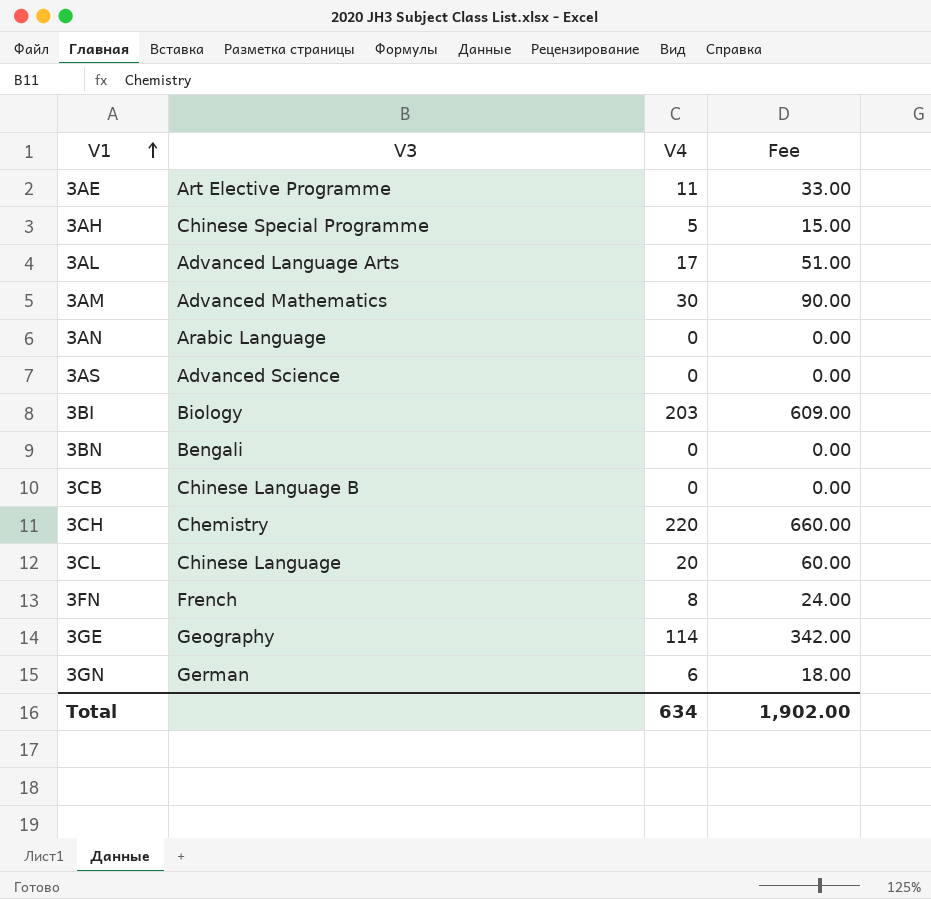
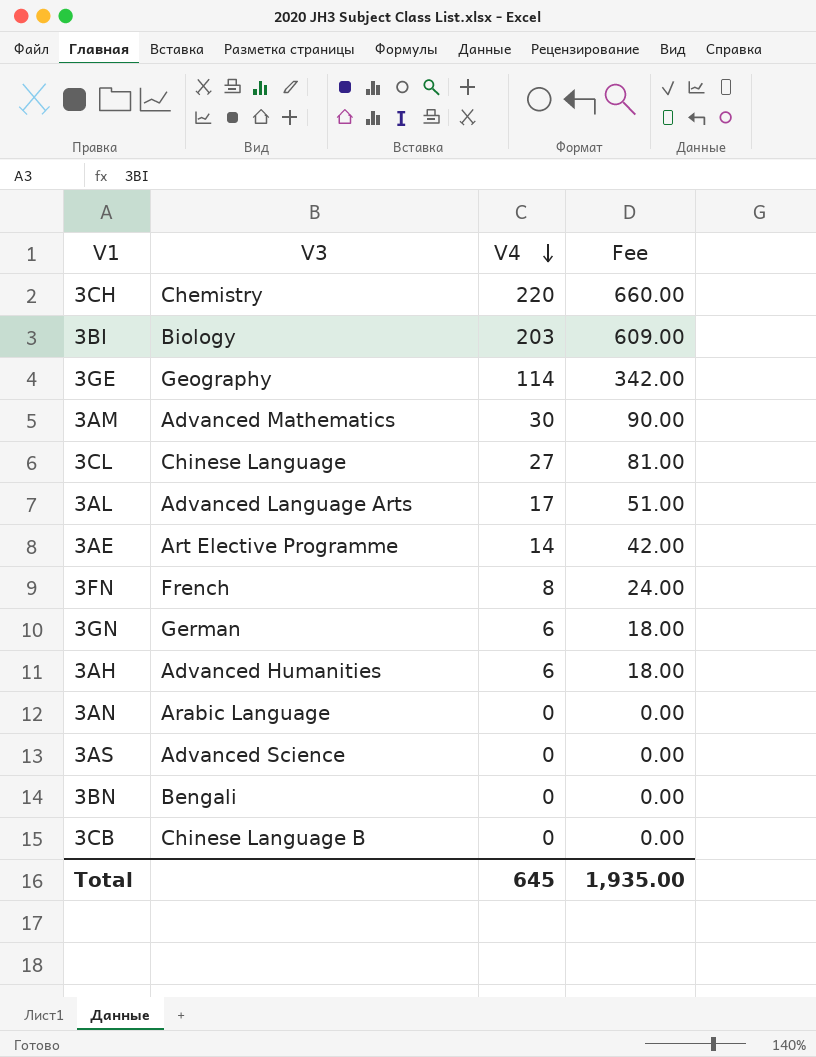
row order: V1 ascending -> V4 descending
3CL | V4: 20 -> 27
3CL | Fee: 60.00 -> 81.00
3AE | V4: 11 -> 14
3AE | Fee: 33.00 -> 42.00
3AH | V3: Chinese Special Programme -> Advanced Humanities
3AH | V4: 5 -> 6
3AH | Fee: 15.00 -> 18.00
Total | V4: 634 -> 645
Total | Fee: 1,902.00 -> 1,935.00

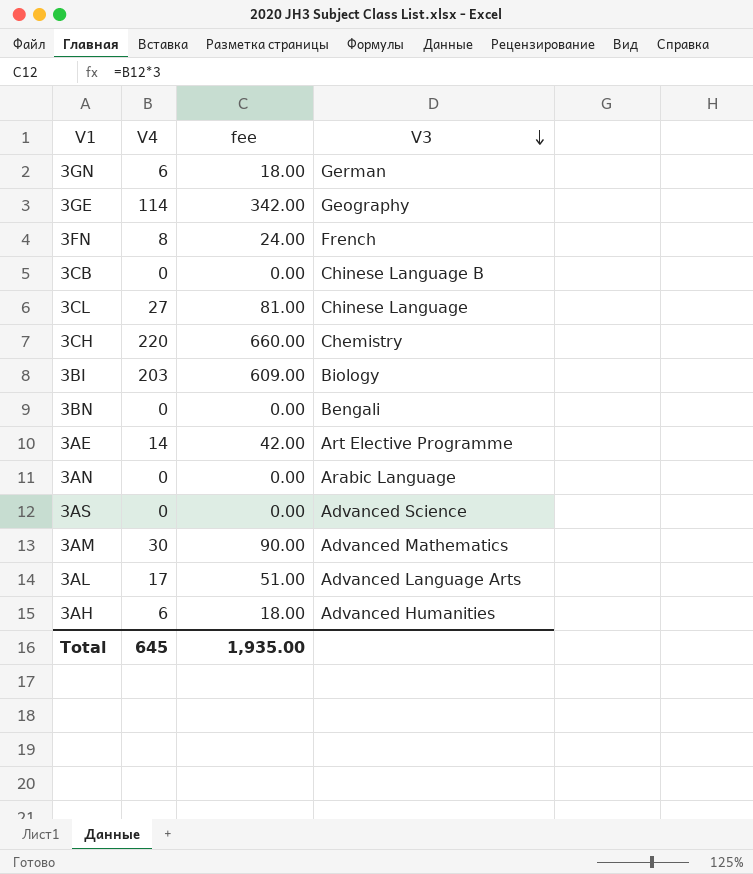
row order: V4 descending -> V3 descending
column name: Fee -> fee
column V3 | position: 2 -> 4

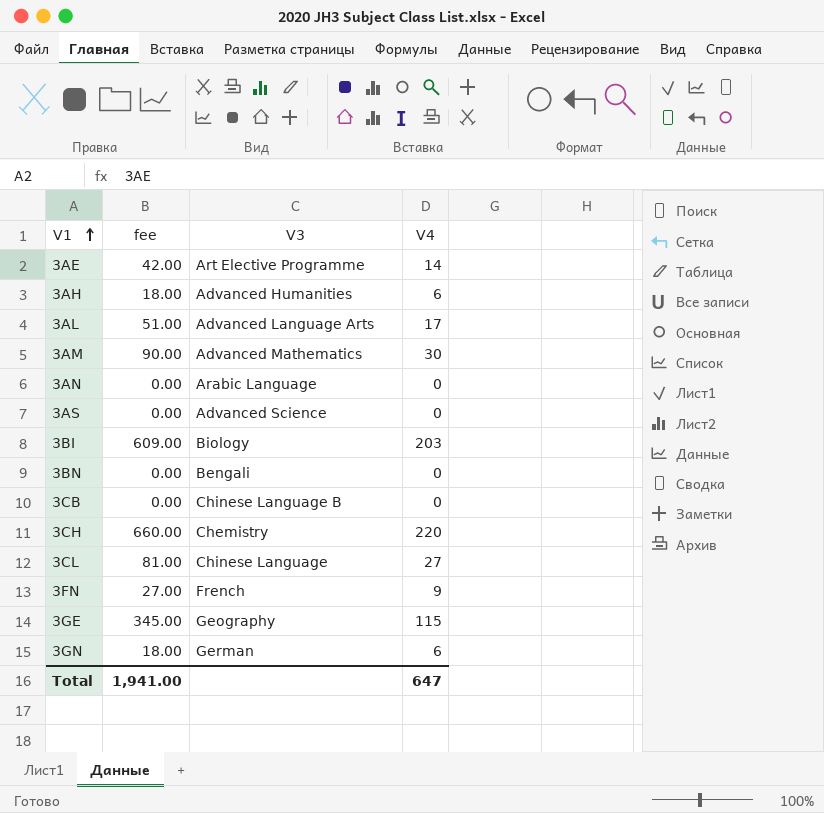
row order: V3 descending -> V1 ascending
column V4 | position: 2 -> 4
3FN | fee: 24.00 -> 27.00
3FN | V4: 8 -> 9
3GE | fee: 342.00 -> 345.00
3GE | V4: 114 -> 115
Total | fee: 1,935.00 -> 1,941.00
Total | V4: 645 -> 647

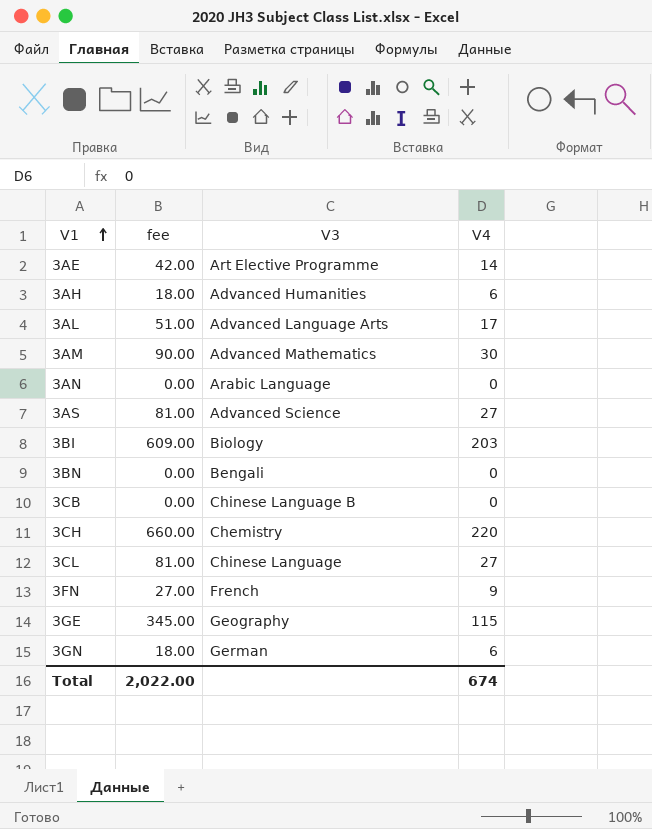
3AS | fee: 0.00 -> 81.00
3AS | V4: 0 -> 27
Total | fee: 1,941.00 -> 2,022.00
Total | V4: 647 -> 674

